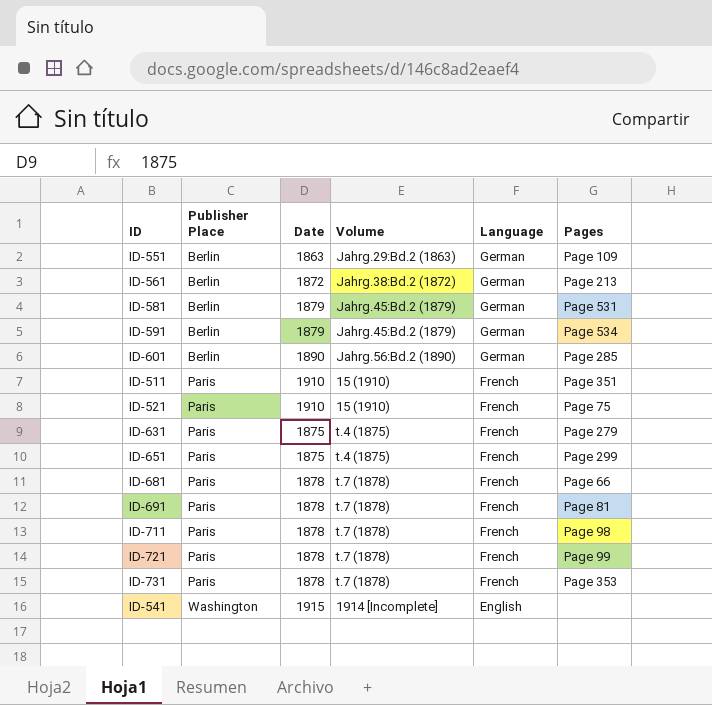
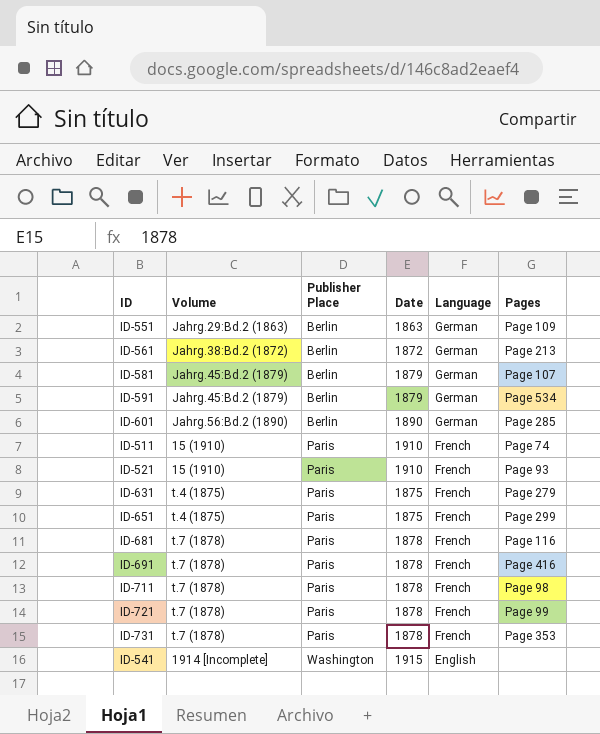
column Volume | position: 4 -> 2
ID-581 | Pages: Page 531 -> Page 107
ID-511 | Pages: Page 351 -> Page 74
ID-521 | Pages: Page 75 -> Page 93
ID-681 | Pages: Page 66 -> Page 116
ID-691 | Pages: Page 81 -> Page 416

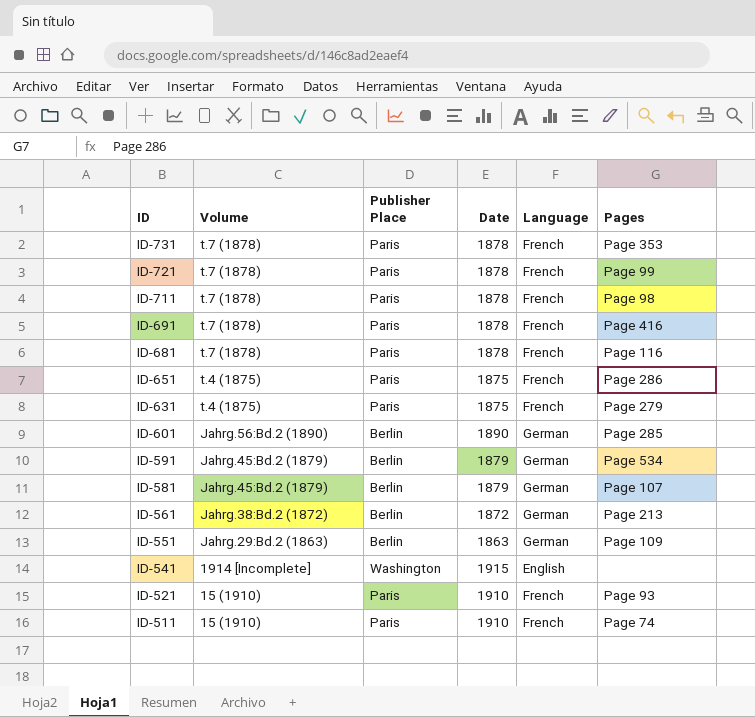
row order: Publisher Place ascending -> ID descending
ID-651 | Pages: Page 299 -> Page 286

